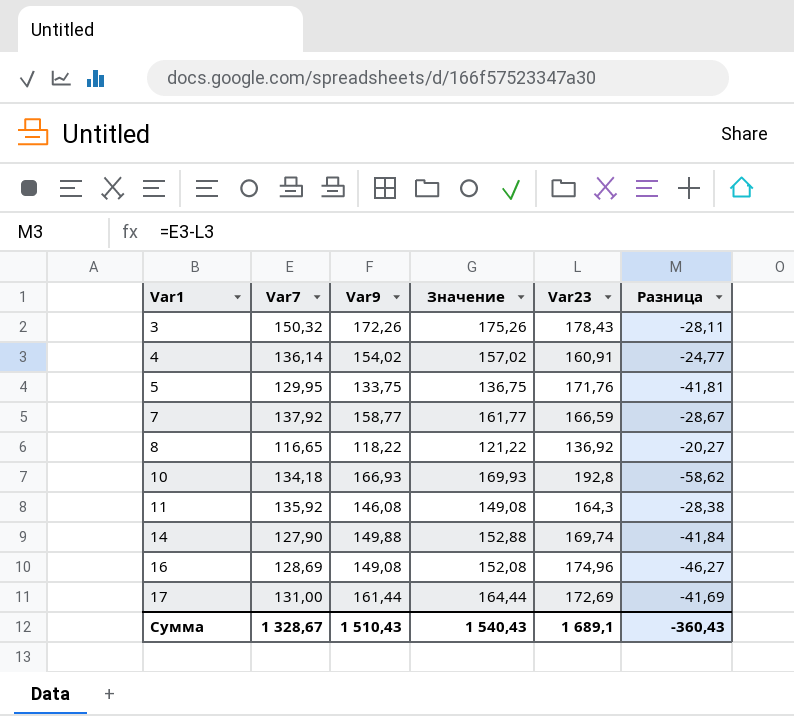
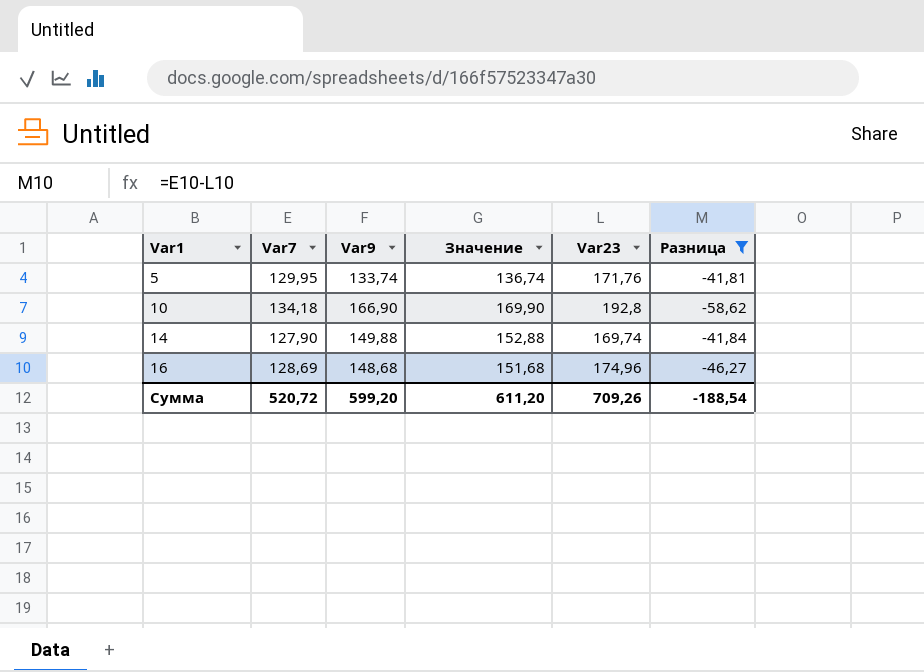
filter: none -> Разница <= -41,81
5 | Var9: 133,75 -> 133,74
5 | Значение: 136,75 -> 136,74
10 | Var9: 166,93 -> 166,90
10 | Значение: 169,93 -> 169,90
16 | Var9: 149,08 -> 148,68
16 | Значение: 152,08 -> 151,68
Сумма | Var7: 1 328,67 -> 520,72
Сумма | Var9: 1 510,43 -> 599,20
Сумма | Значение: 1 540,43 -> 611,20
Сумма | Var23: 1 689,1 -> 709,26
Сумма | Разница: -360,43 -> -188,54

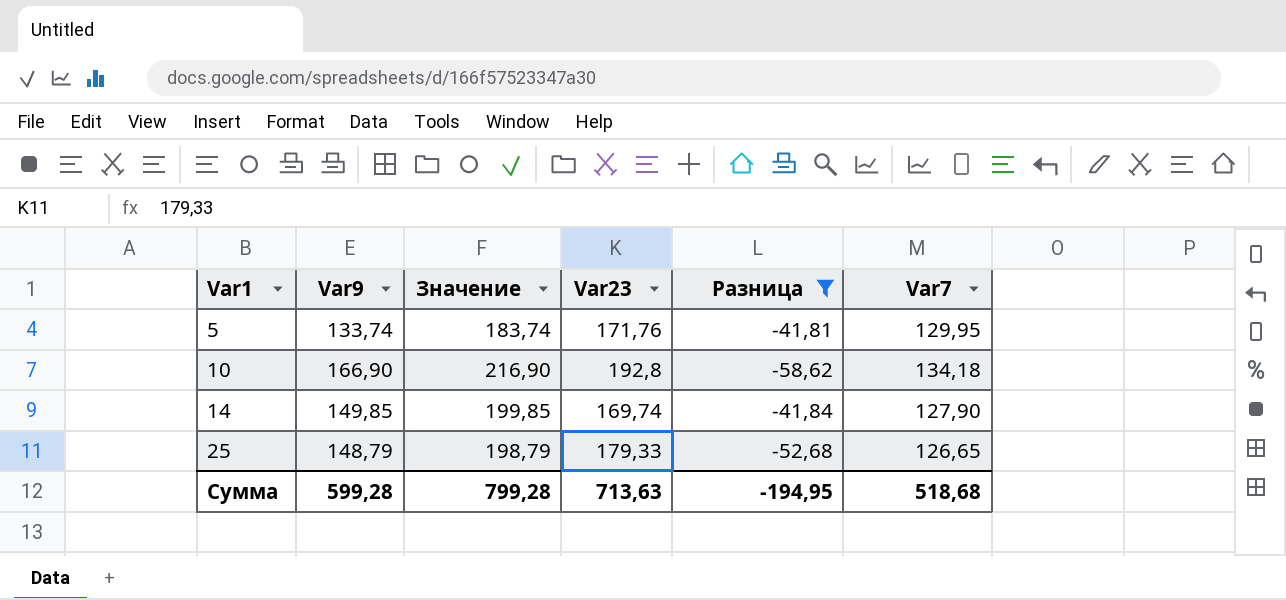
column Значение | formula: [Var9] + 3 -> [Var9] + 50
column Var7 | position: 2 -> 6
row 16: 128,69 | 148,68 | 151,68 | 174,96 | -46,27 -> none
14 | Var9: 149,88 -> 149,85
row 25: none -> 148,79 | 198,79 | 179,33 | -52,68 | 126,65
Сумма | Var9: 599,20 -> 599,28
Сумма | Значение: 611,20 -> 799,28
Сумма | Var23: 709,26 -> 713,63
Сумма | Разница: -188,54 -> -194,95
Сумма | Var7: 520,72 -> 518,68

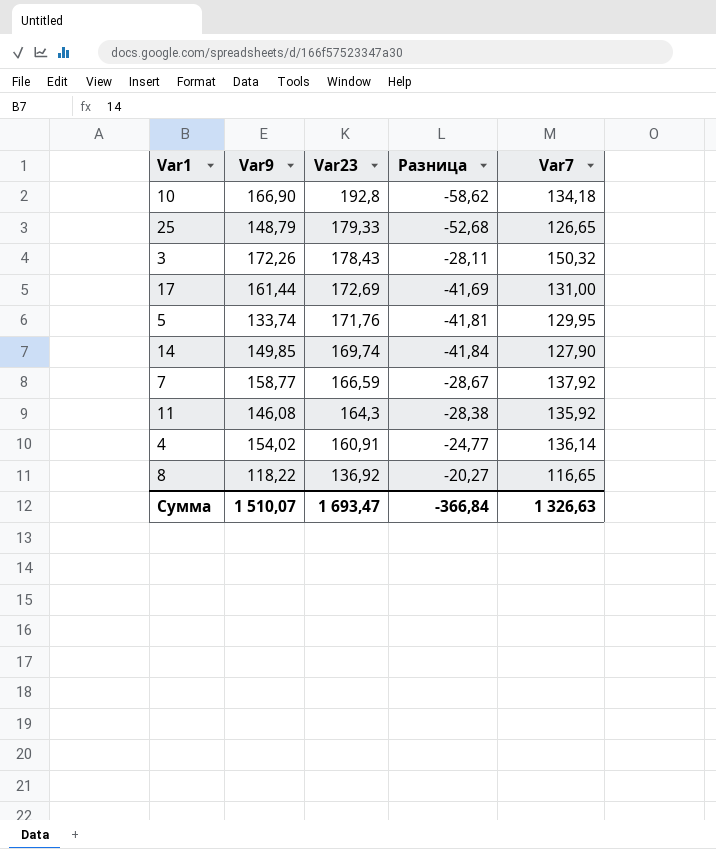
filter: Разница <= -41,81 -> none
row order: Var1 ascending -> Var23 descending
column Значение | formula: [Var9] + 50 -> none
Сумма | Var9: 599,28 -> 1 510,07
Сумма | Var23: 713,63 -> 1 693,47
Сумма | Разница: -194,95 -> -366,84
Сумма | Var7: 518,68 -> 1 326,63

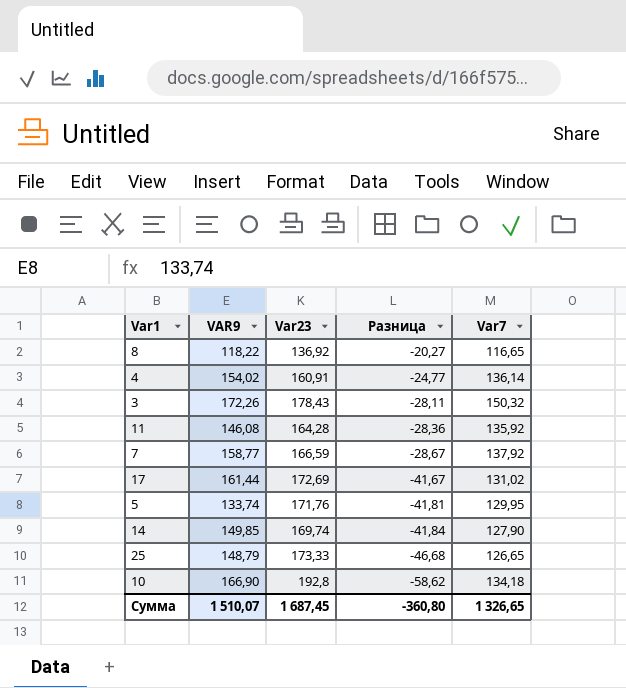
row order: Var23 descending -> Разница descending
column name: Var9 -> VAR9
11 | Var23: 164,3 -> 164,28
11 | Разница: -28,38 -> -28,36
17 | Разница: -41,69 -> -41,67
17 | Var7: 131,00 -> 131,02
25 | Var23: 179,33 -> 173,33
25 | Разница: -52,68 -> -46,68
Сумма | Var23: 1 693,47 -> 1 687,45
Сумма | Разница: -366,84 -> -360,80
Сумма | Var7: 1 326,63 -> 1 326,65

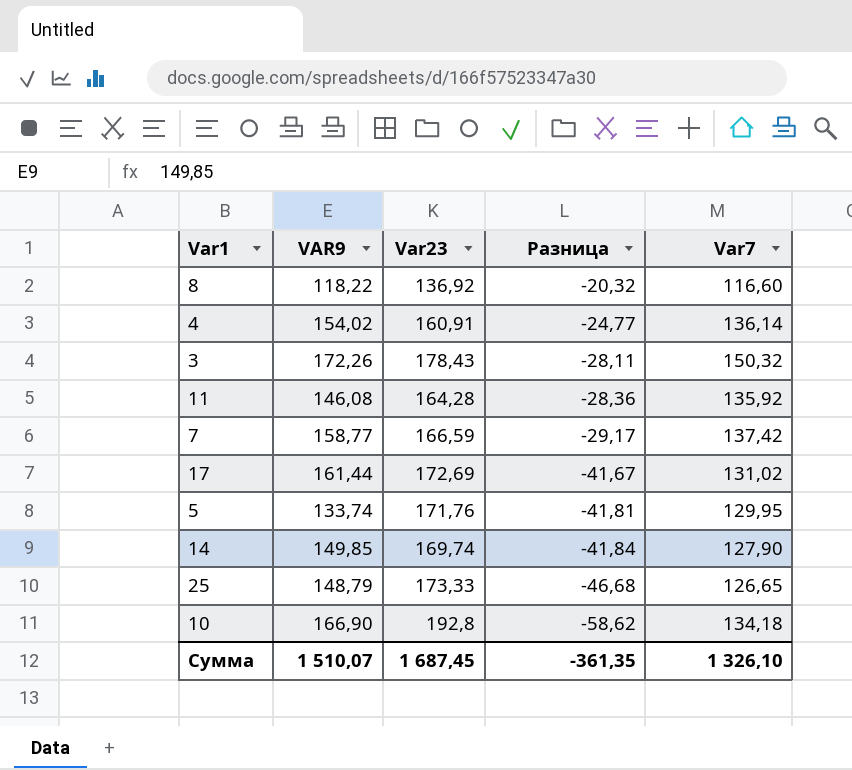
8 | Разница: -20,27 -> -20,32
8 | Var7: 116,65 -> 116,60
7 | Разница: -28,67 -> -29,17
7 | Var7: 137,92 -> 137,42
Сумма | Разница: -360,80 -> -361,35
Сумма | Var7: 1 326,65 -> 1 326,10

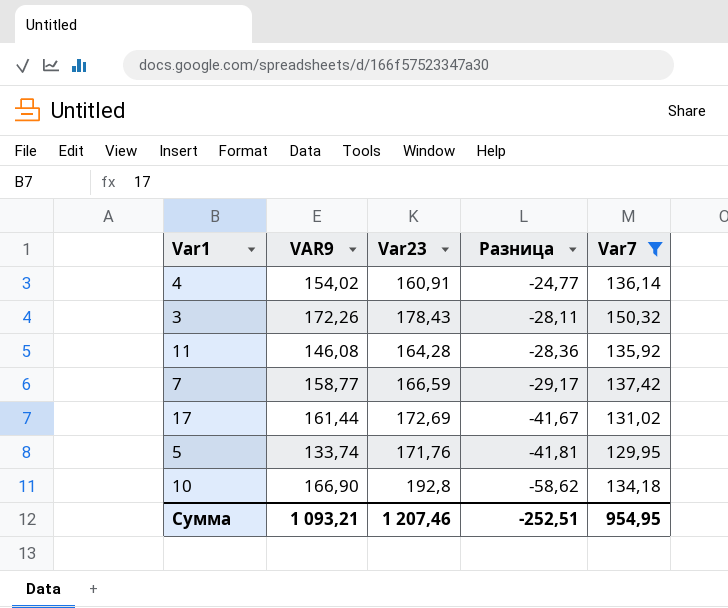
filter: none -> Var7 >= 129,95
Сумма | VAR9: 1 510,07 -> 1 093,21
Сумма | Var23: 1 687,45 -> 1 207,46
Сумма | Разница: -361,35 -> -252,51
Сумма | Var7: 1 326,10 -> 954,95

